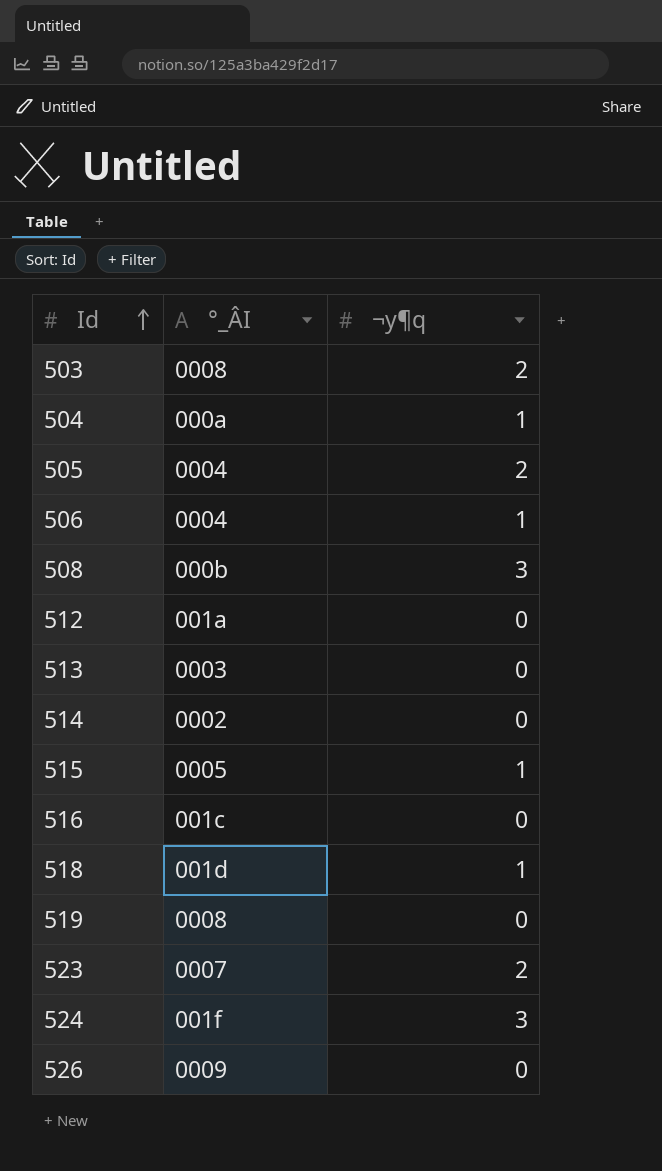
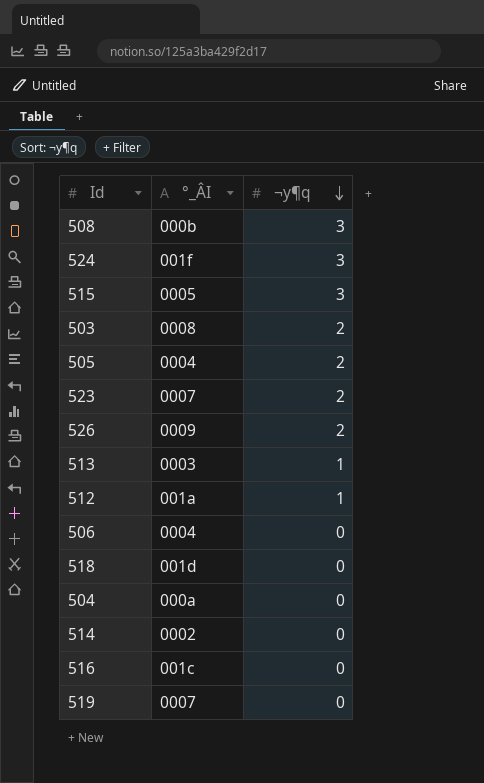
row order: Id ascending -> ¬y¶q descending
515 | ¬y¶q: 1 -> 3
526 | ¬y¶q: 0 -> 2
513 | ¬y¶q: 0 -> 1
512 | ¬y¶q: 0 -> 1
506 | ¬y¶q: 1 -> 0
518 | ¬y¶q: 1 -> 0
504 | ¬y¶q: 1 -> 0
519 | °_ÂI: 0008 -> 0007

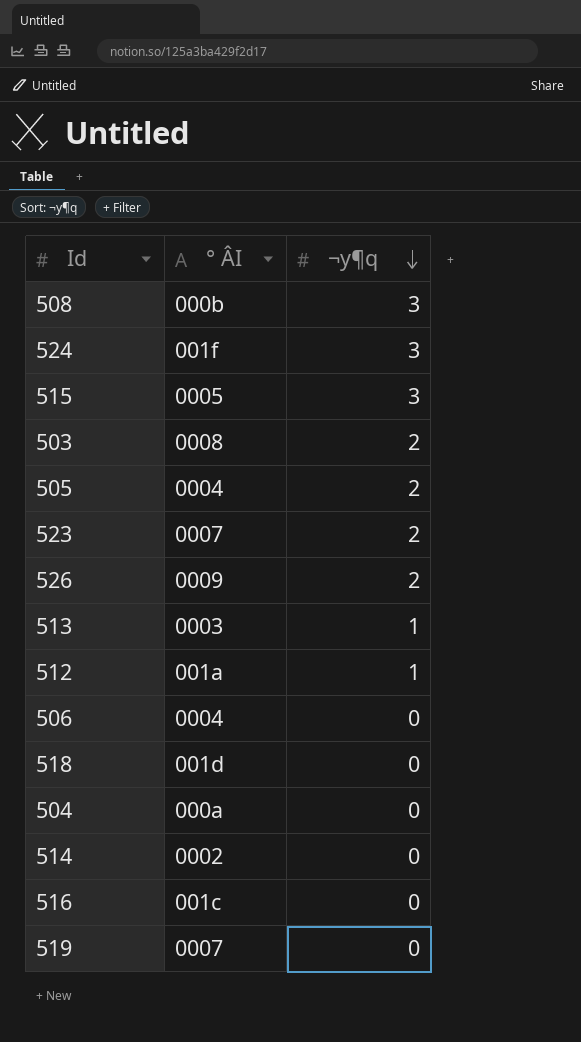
column name: °_ÂI -> ° ÂI

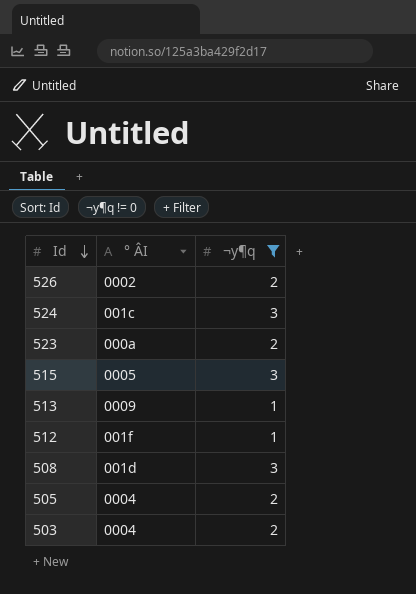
filter: none -> ¬y¶q != 0
row order: ¬y¶q descending -> Id descending
526 | ° ÂI: 0009 -> 0002
524 | ° ÂI: 001f -> 001c
523 | ° ÂI: 0007 -> 000a
513 | ° ÂI: 0003 -> 0009
512 | ° ÂI: 001a -> 001f
508 | ° ÂI: 000b -> 001d
503 | ° ÂI: 0008 -> 0004

